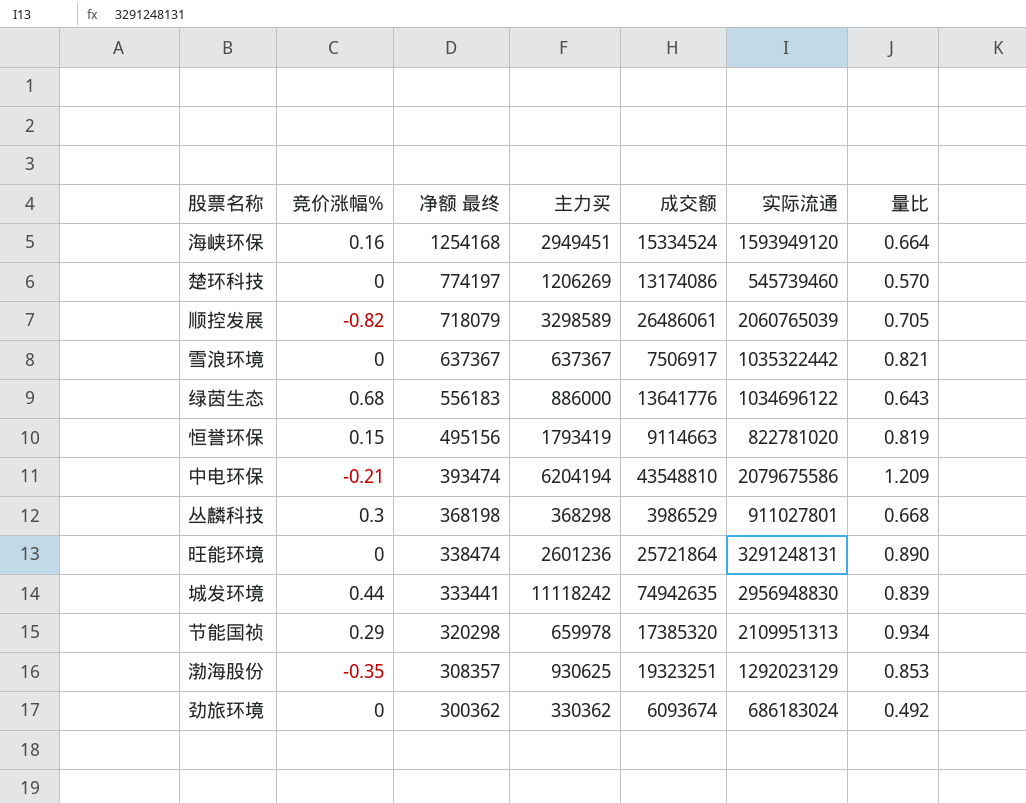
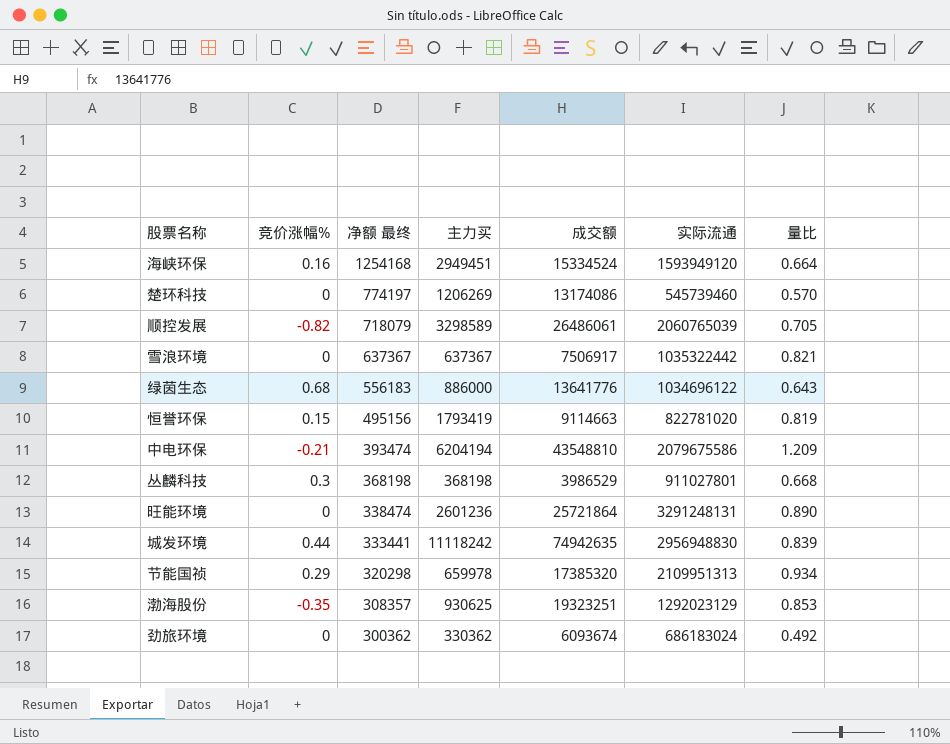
丛麟科技 | 主力买: 368298 -> 368198

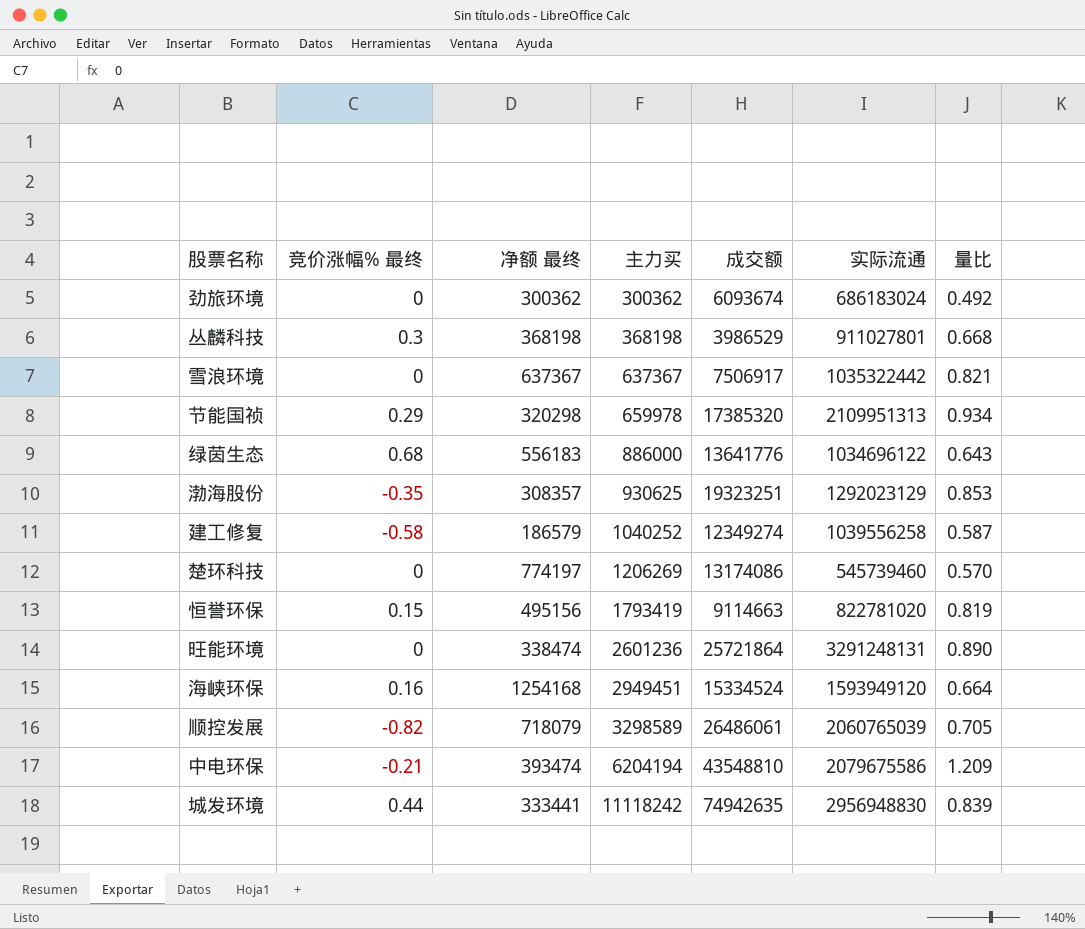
row order: 净额 最终 descending -> 主力买 ascending
column name: 竞价涨幅% -> 竞价涨幅% 最终
劲旅环境 | 主力买: 330362 -> 300362
row 建工修复: none -> -0.58 | 186579 | 1040252 | 12349274 | 1039556258 | 0.587

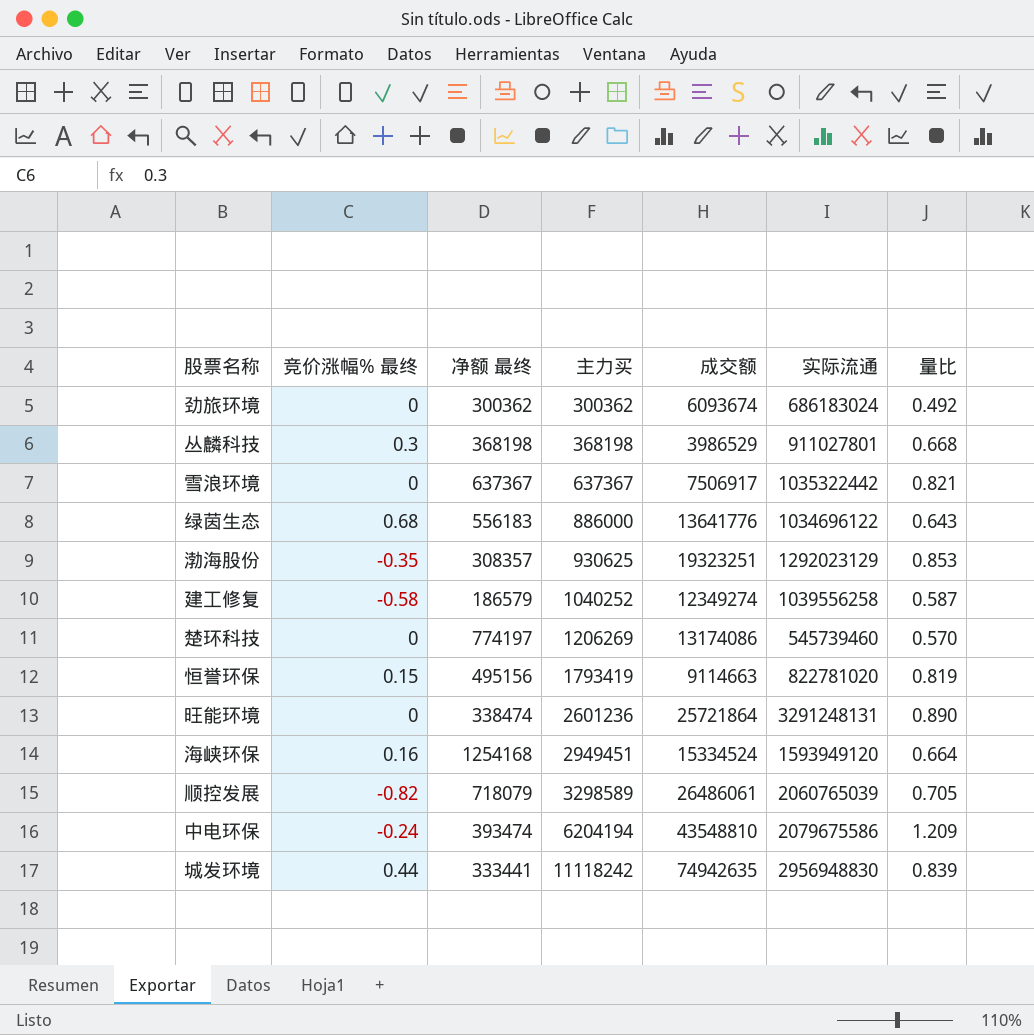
row 节能国祯: 0.29 | 320298 | 659978 | 17385320 | 2109951313 | 0.934 -> none
中电环保 | 竞价涨幅% 最终: -0.21 -> -0.24

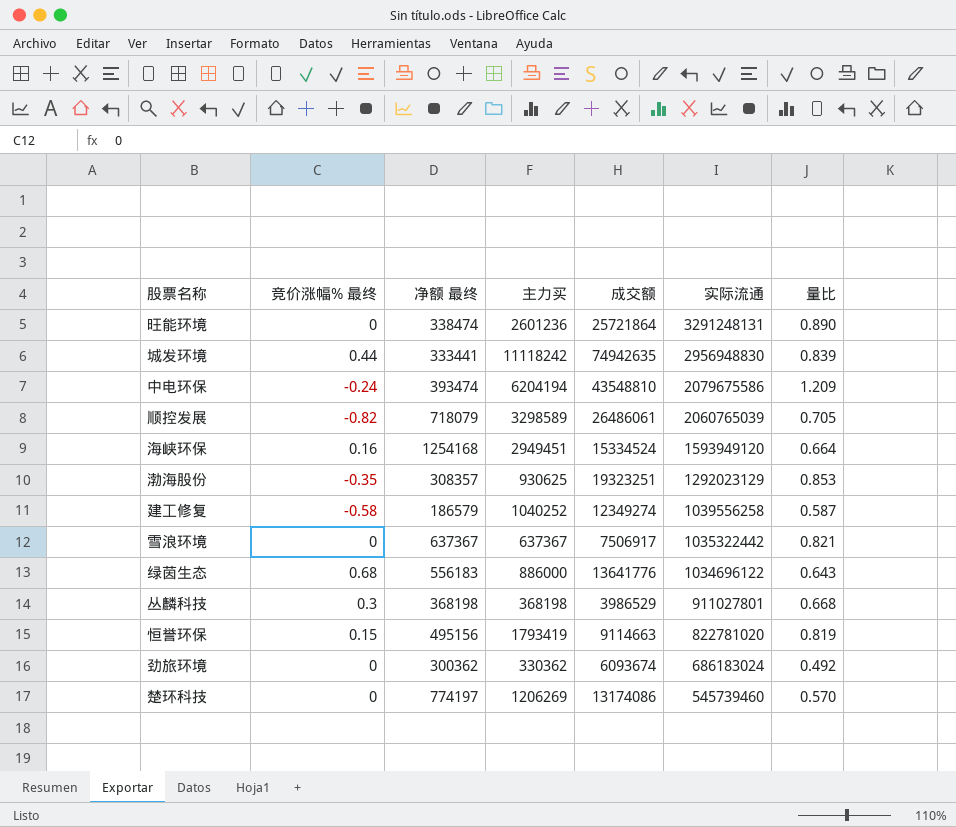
row order: 主力买 ascending -> 实际流通 descending
劲旅环境 | 主力买: 300362 -> 330362

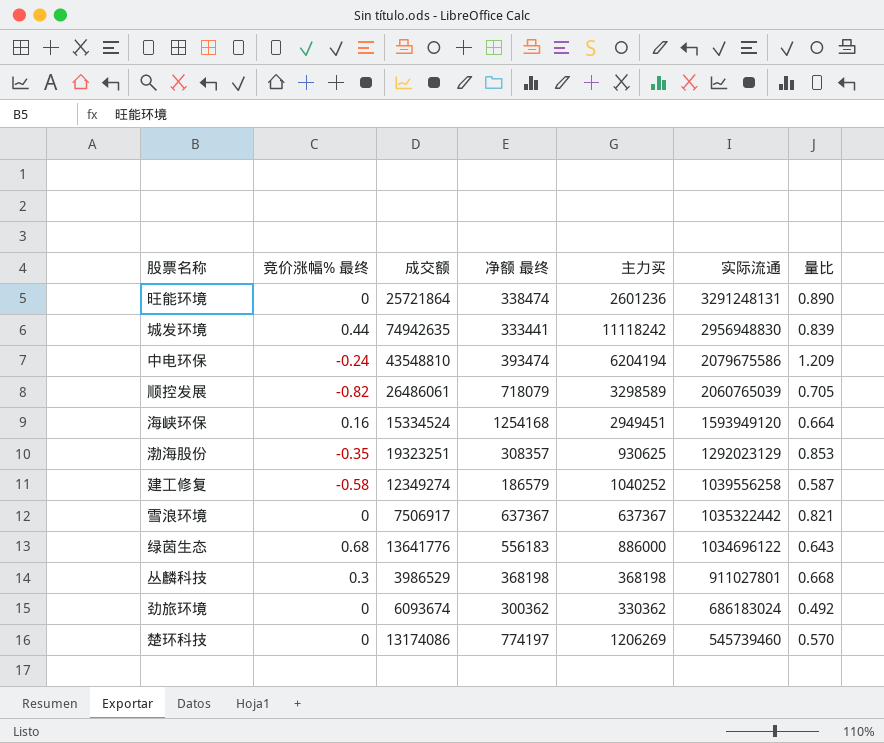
column 成交额 | position: 5 -> 3
row 恒誉环保: 0.15 | 495156 | 1793419 | 9114663 | 822781020 | 0.819 -> none

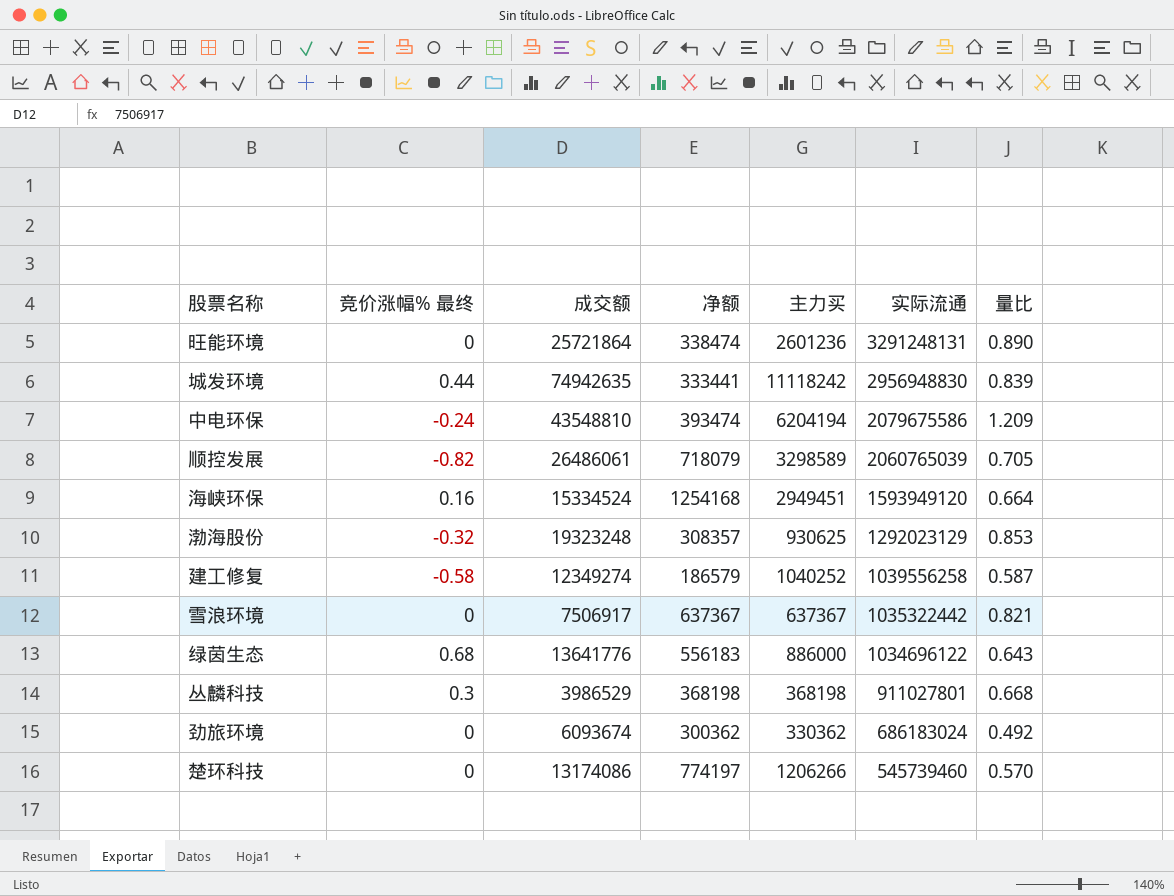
column name: 净额 最终 -> 净额
渤海股份 | 竞价涨幅% 最终: -0.35 -> -0.32
渤海股份 | 成交额: 19323251 -> 19323248
楚环科技 | 主力买: 1206269 -> 1206266

